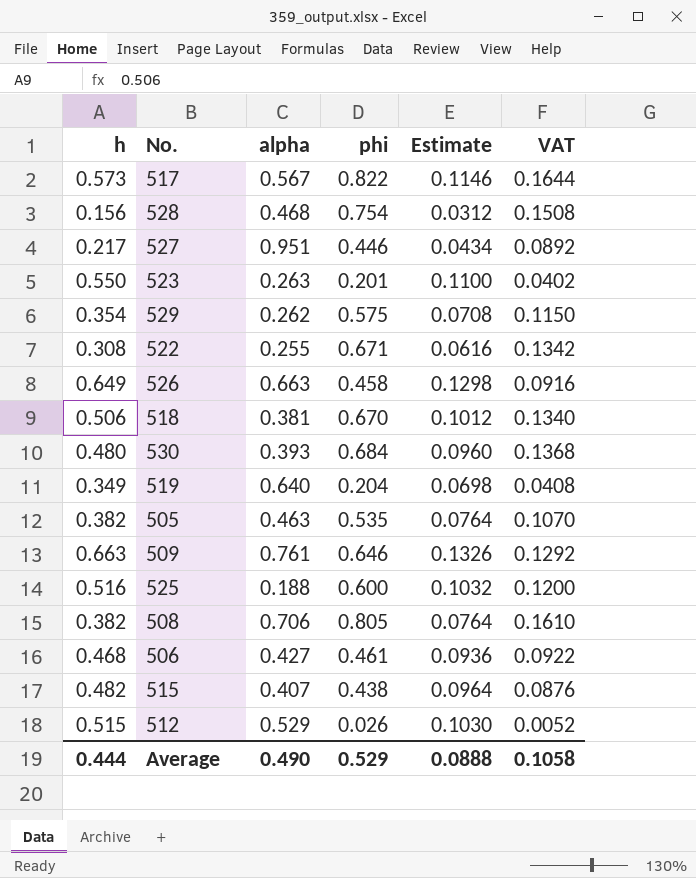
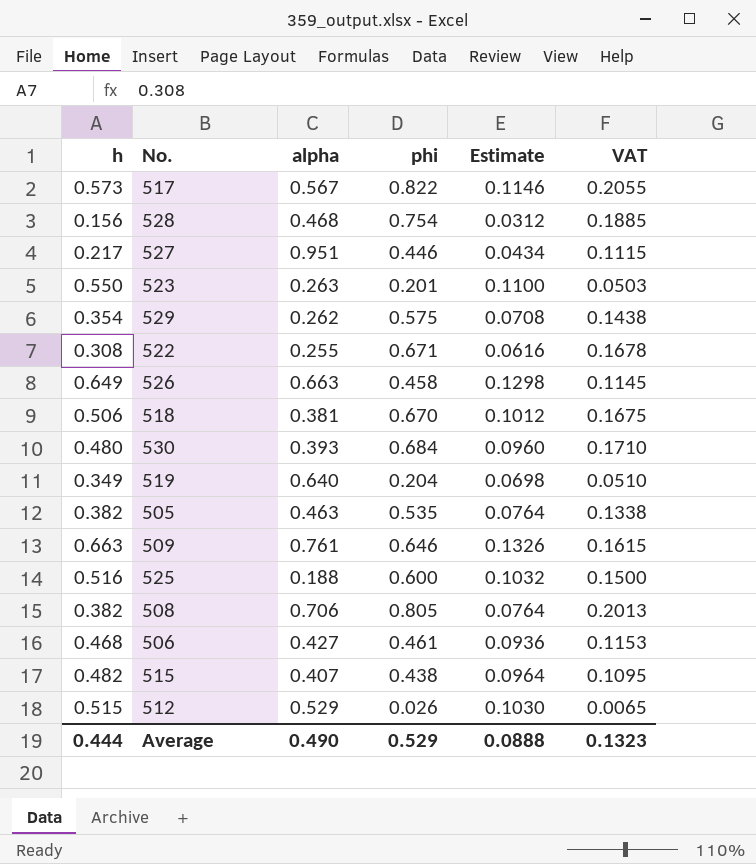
column VAT | formula: [phi] * 0.2 -> [phi] * 0.25
Average | VAT: 0.1058 -> 0.1323

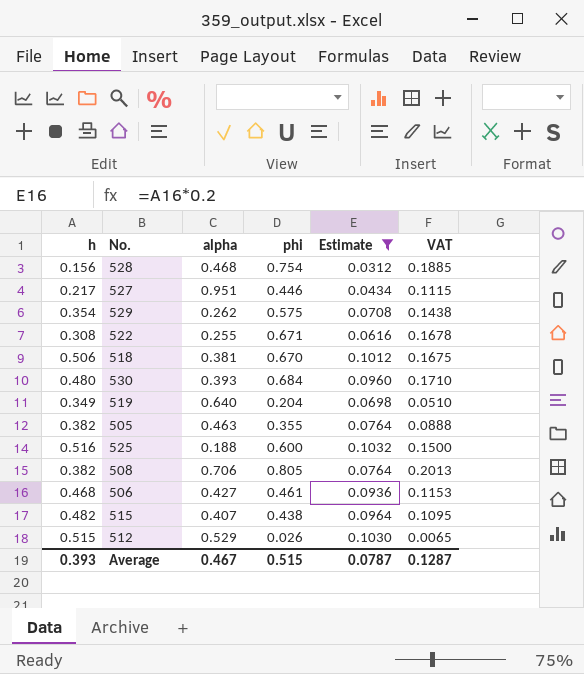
filter: none -> Estimate <= 0.1032
505 | phi: 0.535 -> 0.355
505 | VAT: 0.1338 -> 0.0888
Average | h: 0.444 -> 0.393
Average | alpha: 0.490 -> 0.467
Average | phi: 0.529 -> 0.515
Average | Estimate: 0.0888 -> 0.0787
Average | VAT: 0.1323 -> 0.1287

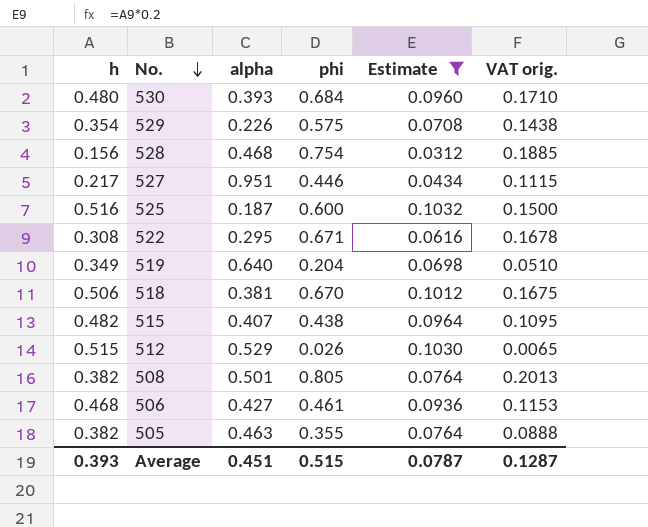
row order: none -> No. descending
column name: VAT -> VAT orig.
529 | alpha: 0.262 -> 0.226
525 | alpha: 0.188 -> 0.187
522 | alpha: 0.255 -> 0.295
508 | alpha: 0.706 -> 0.501
Average | alpha: 0.467 -> 0.451

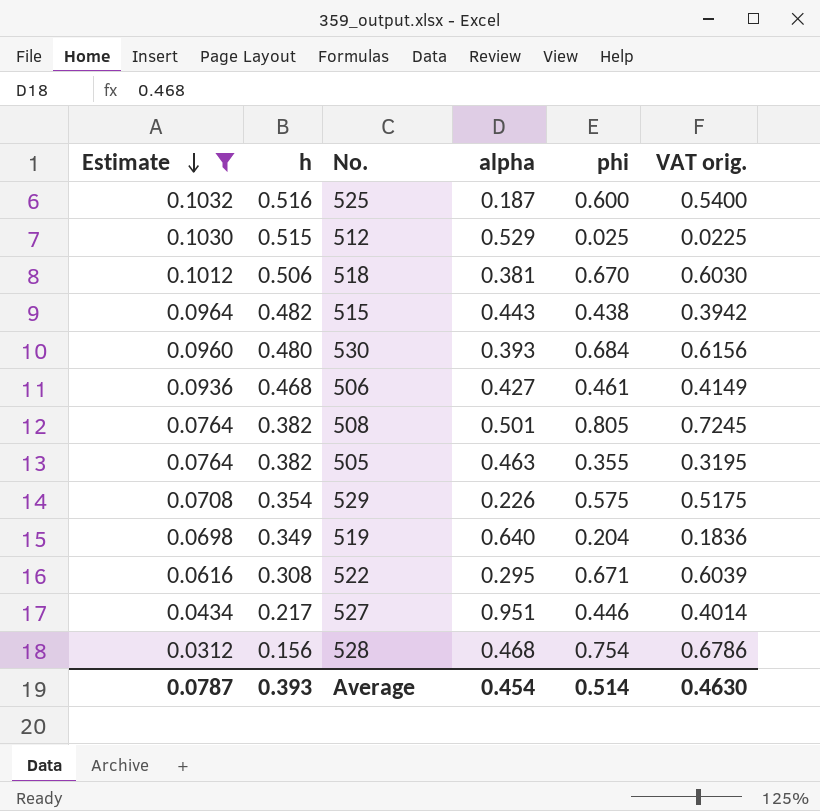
row order: No. descending -> Estimate descending
column Estimate | position: 5 -> 1
column VAT orig. | formula: [phi] * 0.25 -> [phi] * 0.9
512 | phi: 0.026 -> 0.025
515 | alpha: 0.407 -> 0.443
Average | alpha: 0.451 -> 0.454
Average | phi: 0.515 -> 0.514
Average | VAT orig.: 0.1287 -> 0.4630

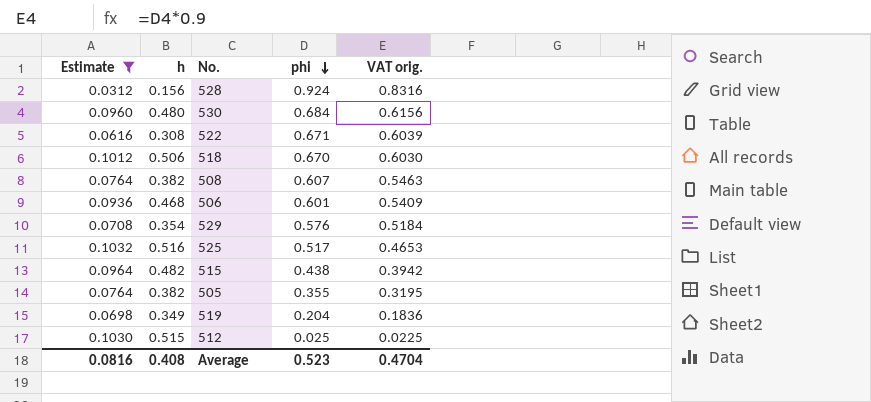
row order: Estimate descending -> phi descending
column alpha | position: 4 -> none
row 527: 0.0434 | 0.217 | 0.951 | 0.446 | 0.4014 -> none
528 | phi: 0.754 -> 0.924
528 | VAT orig.: 0.6786 -> 0.8316
508 | phi: 0.805 -> 0.607
508 | VAT orig.: 0.7245 -> 0.5463
506 | phi: 0.461 -> 0.601
506 | VAT orig.: 0.4149 -> 0.5409
529 | phi: 0.575 -> 0.576
529 | VAT orig.: 0.5175 -> 0.5184
525 | phi: 0.600 -> 0.517
525 | VAT orig.: 0.5400 -> 0.4653
Average | Estimate: 0.0787 -> 0.0816
Average | h: 0.393 -> 0.408
Average | phi: 0.514 -> 0.523
Average | VAT orig.: 0.4630 -> 0.4704

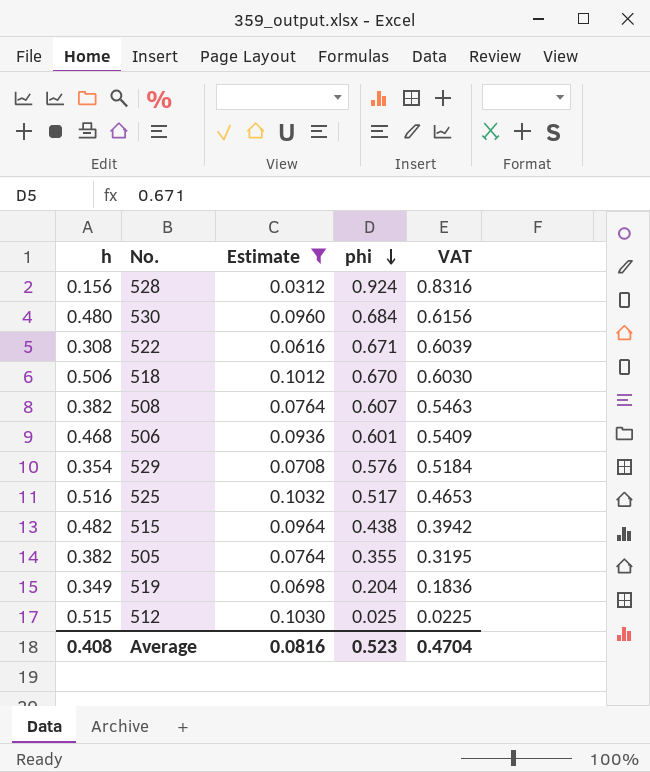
column Estimate | position: 1 -> 3
column name: VAT orig. -> VAT

